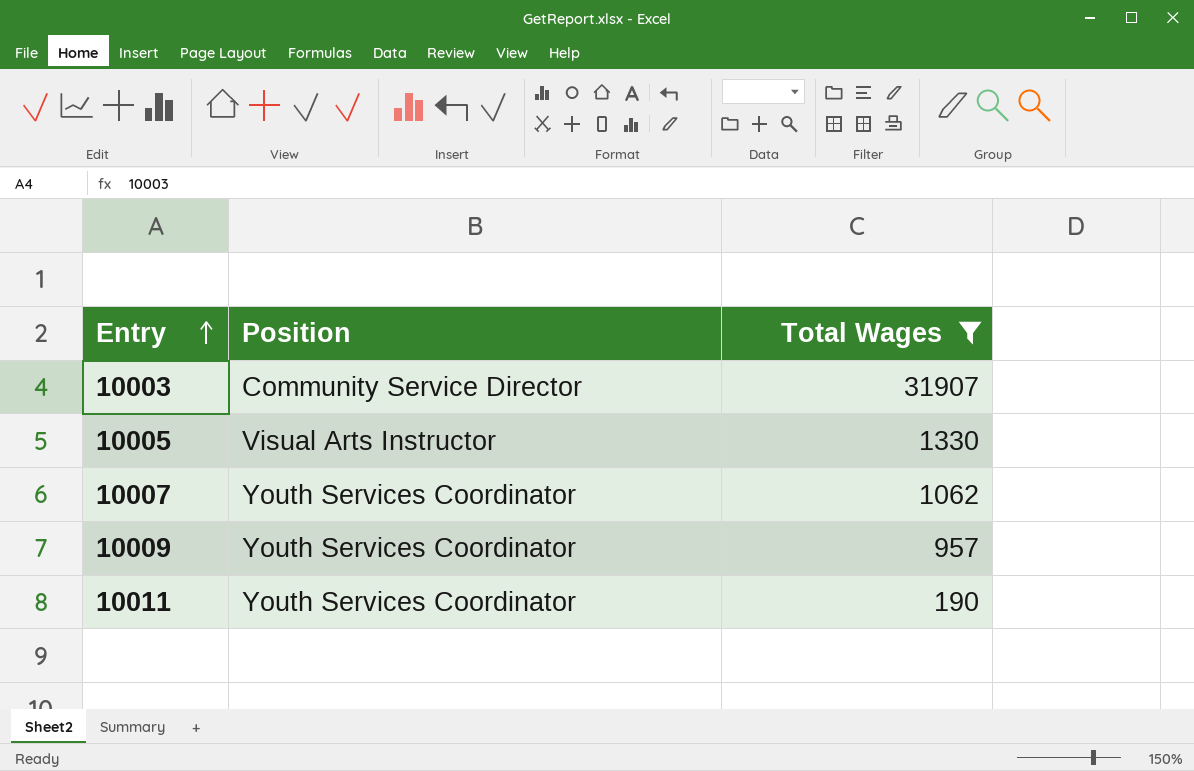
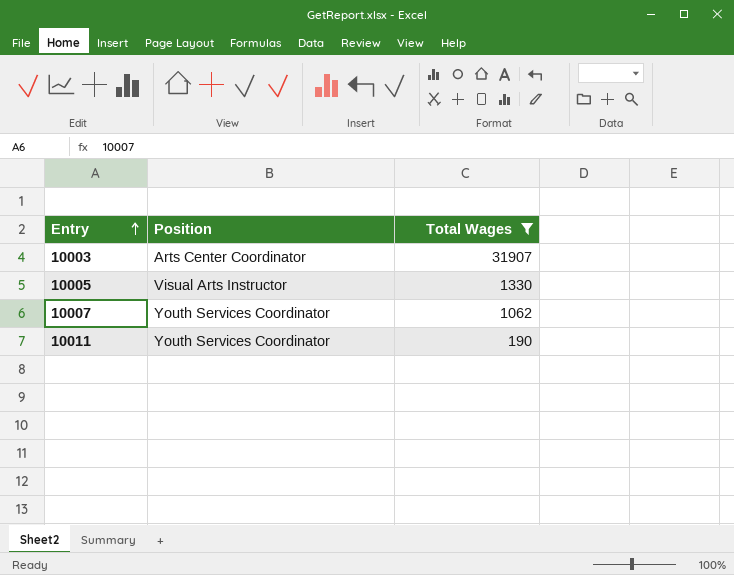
row 10009: Youth Services Coordinator | 957 -> none
10003 | Position: Community Service Director -> Arts Center Coordinator

